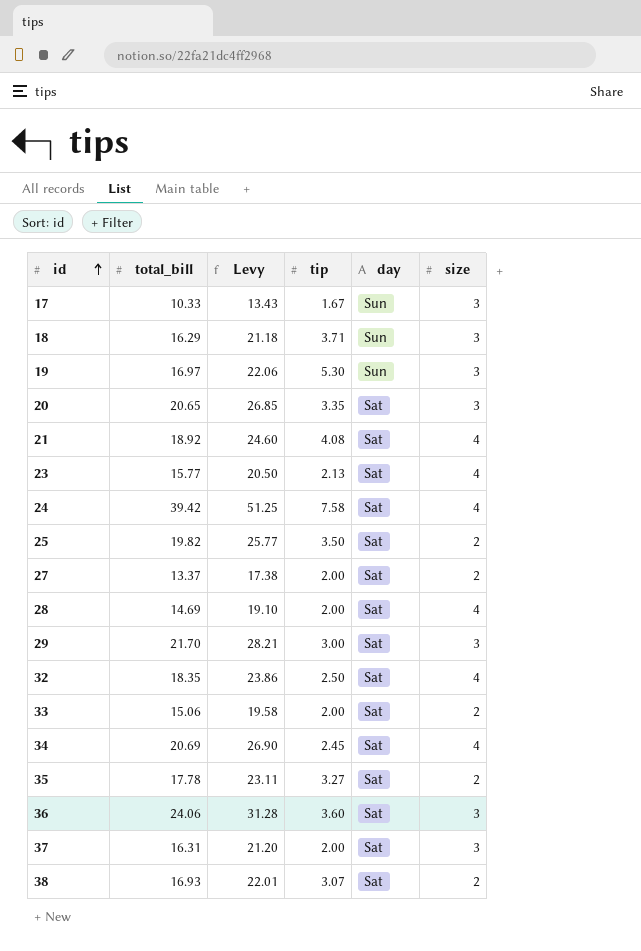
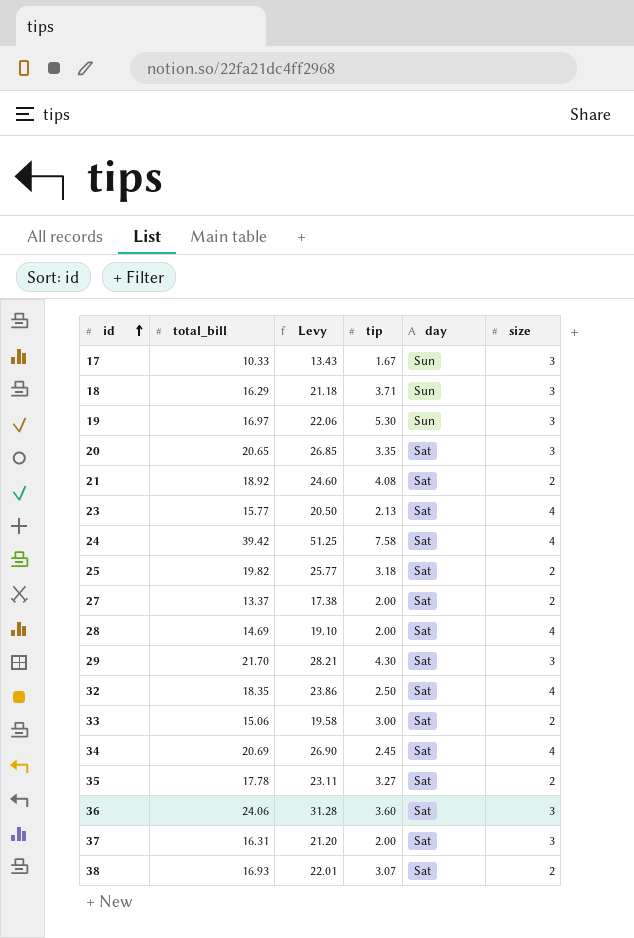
21 | size: 4 -> 2
25 | tip: 3.50 -> 3.18
29 | tip: 3.00 -> 4.30
33 | tip: 2.00 -> 3.00

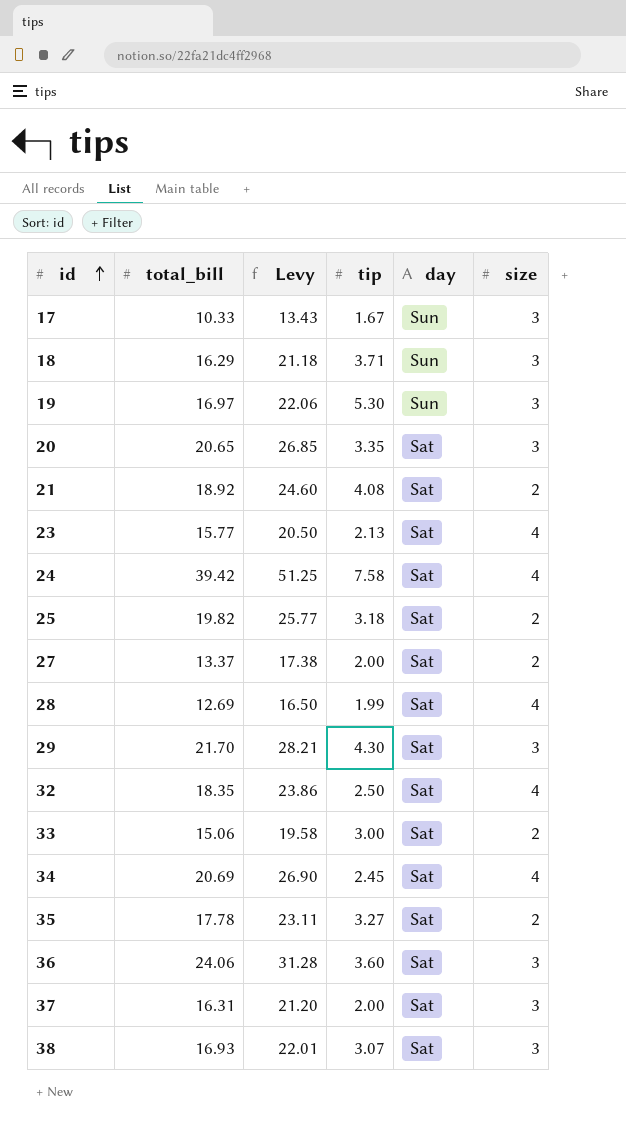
28 | total_bill: 14.69 -> 12.69
28 | Levy: 19.10 -> 16.50
28 | tip: 2.00 -> 1.99
38 | size: 2 -> 3

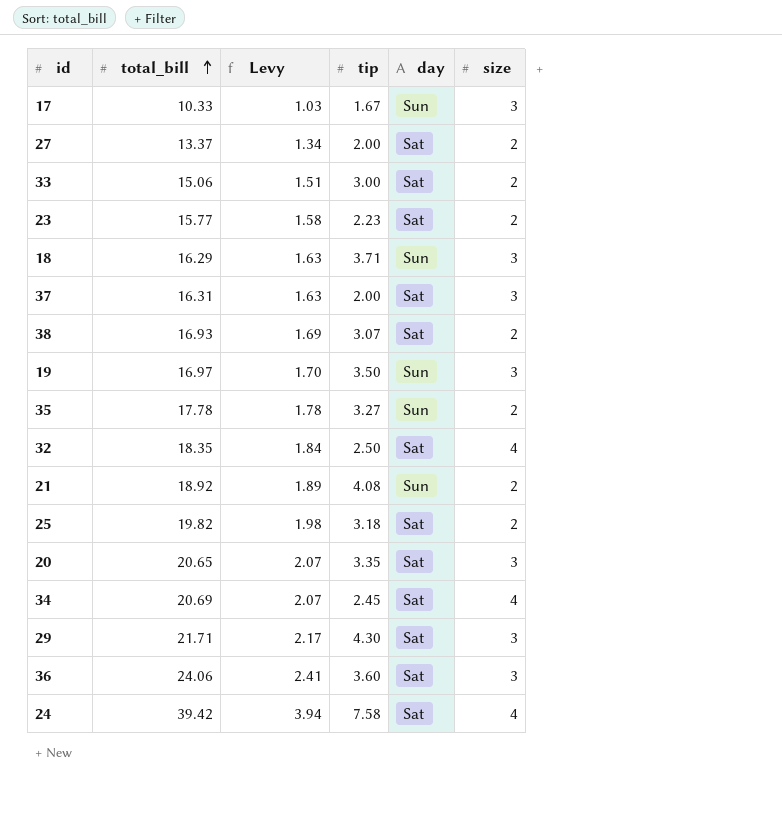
row order: id ascending -> total_bill ascending
column Levy | formula: [total_bill] * 1.3 -> [total_bill] * 0.1
row 28: 12.69 | 16.50 | 1.99 | Sat | 4 -> none
23 | tip: 2.13 -> 2.23
23 | size: 4 -> 2
38 | size: 3 -> 2
19 | tip: 5.30 -> 3.50
35 | day: Sat -> Sun
21 | day: Sat -> Sun
29 | total_bill: 21.70 -> 21.71

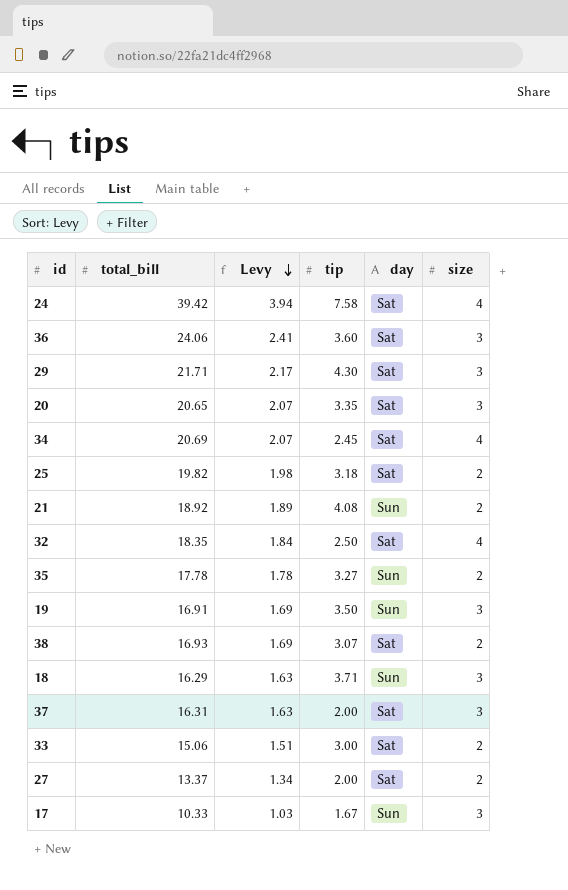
row order: total_bill ascending -> Levy descending
row 23: 15.77 | 1.58 | 2.23 | Sat | 2 -> none
19 | total_bill: 16.97 -> 16.91
19 | Levy: 1.70 -> 1.69

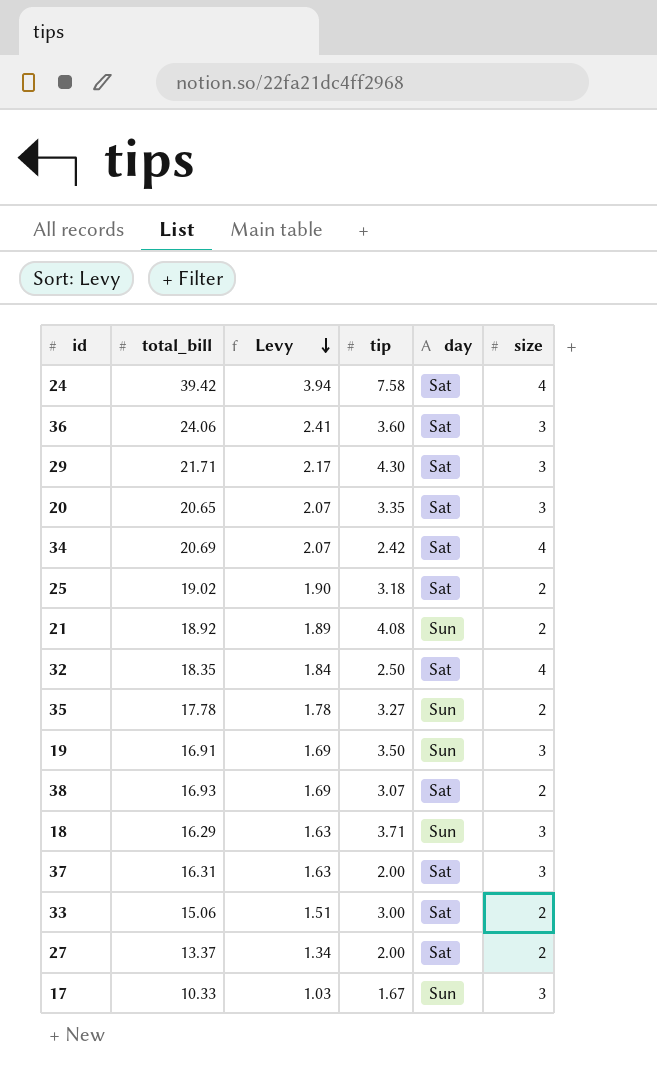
34 | tip: 2.45 -> 2.42
25 | total_bill: 19.82 -> 19.02
25 | Levy: 1.98 -> 1.90

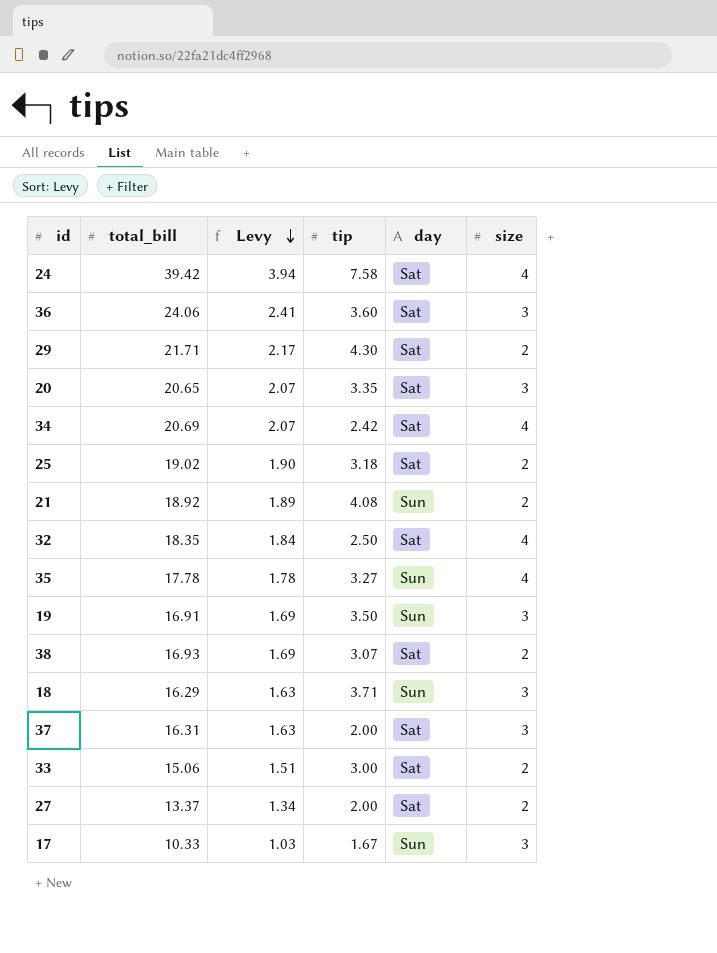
29 | size: 3 -> 2
35 | size: 2 -> 4

